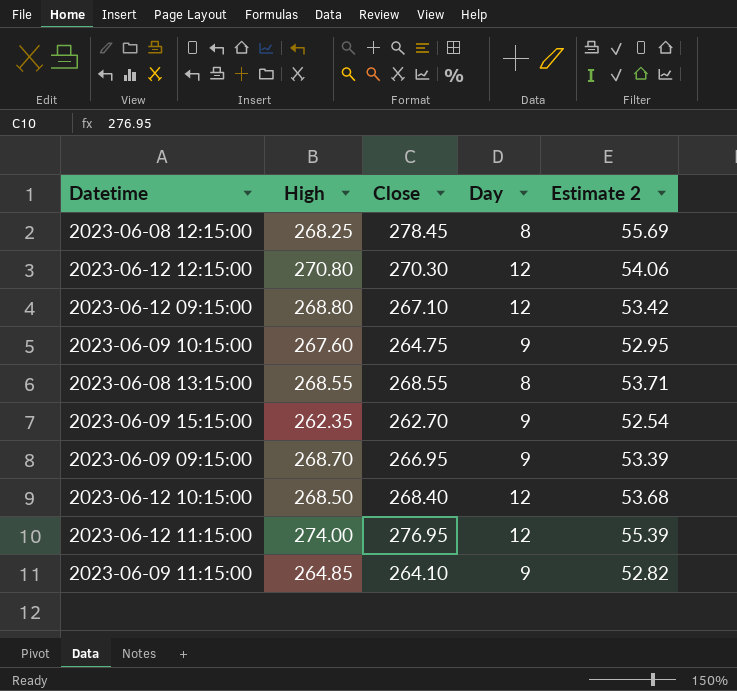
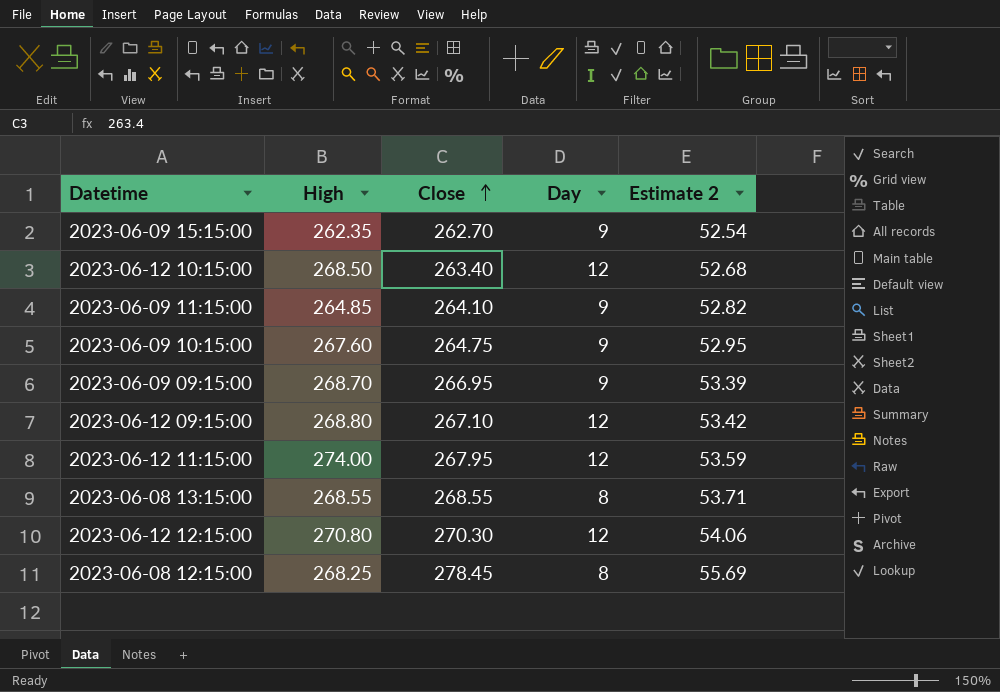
row order: none -> Close ascending
2023-06-12 10:15:00 | Close: 268.40 -> 263.40
2023-06-12 10:15:00 | Estimate 2: 53.68 -> 52.68
2023-06-12 11:15:00 | Close: 276.95 -> 267.95
2023-06-12 11:15:00 | Estimate 2: 55.39 -> 53.59

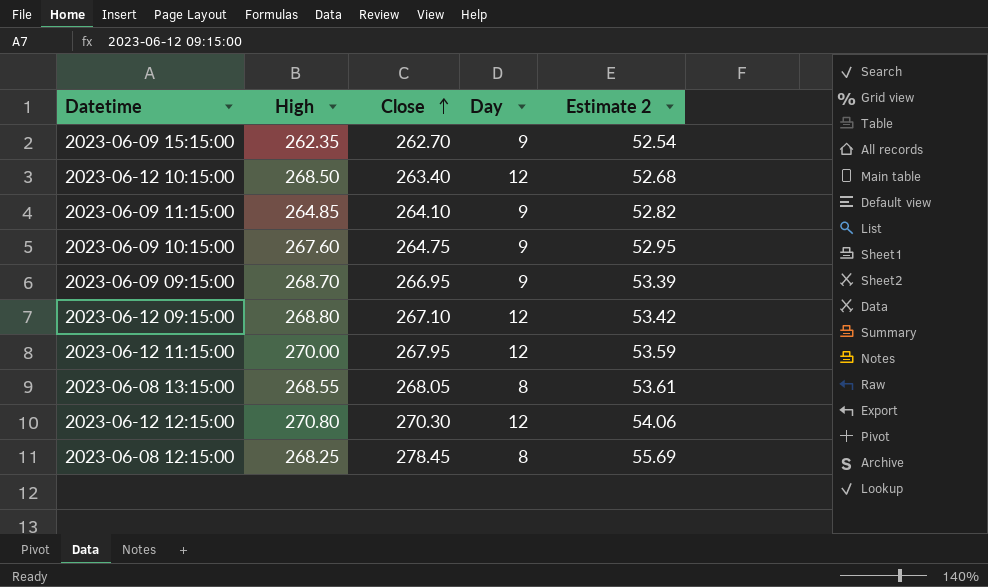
2023-06-12 11:15:00 | High: 274.00 -> 270.00
2023-06-08 13:15:00 | Close: 268.55 -> 268.05
2023-06-08 13:15:00 | Estimate 2: 53.71 -> 53.61

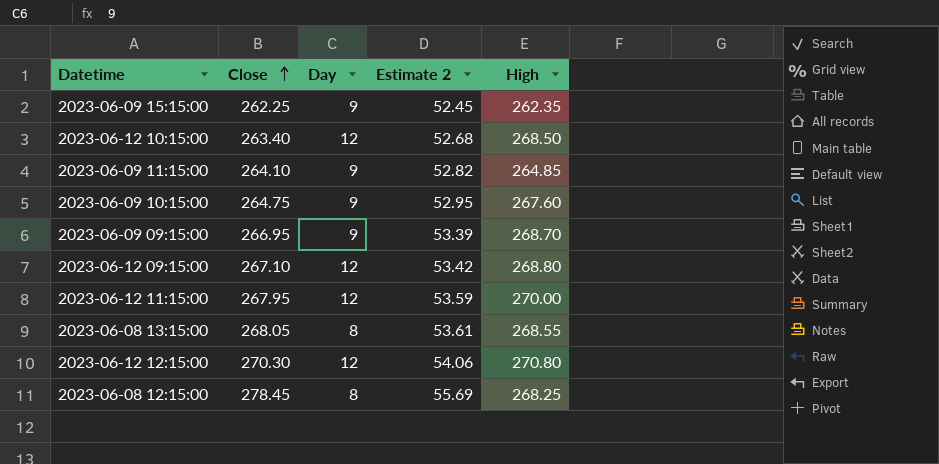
column High | position: 2 -> 5
2023-06-09 15:15:00 | Close: 262.70 -> 262.25
2023-06-09 15:15:00 | Estimate 2: 52.54 -> 52.45

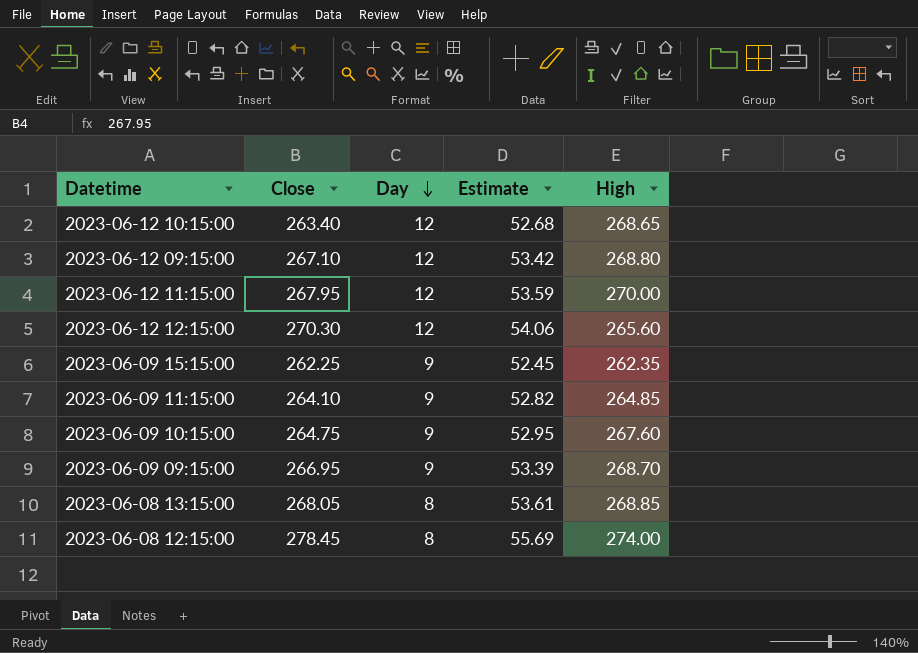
row order: Close ascending -> Day descending
column name: Estimate 2 -> Estimate
2023-06-12 10:15:00 | High: 268.50 -> 268.65
2023-06-12 12:15:00 | High: 270.80 -> 265.60
2023-06-08 13:15:00 | High: 268.55 -> 268.85
2023-06-08 12:15:00 | High: 268.25 -> 274.00

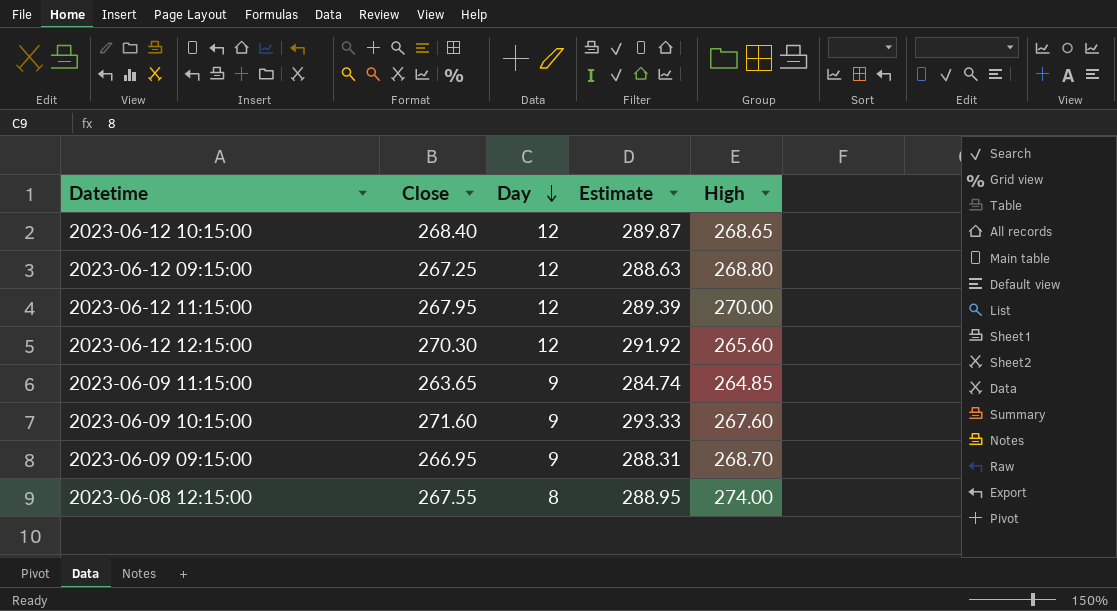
column Estimate | formula: [Close] * 0.2 -> [Close] * 1.08
row 2023-06-09 15:15:00: 262.25 | 9 | 52.45 | 262.35 -> none
row 2023-06-08 13:15:00: 268.05 | 8 | 53.61 | 268.85 -> none
2023-06-12 10:15:00 | Close: 263.40 -> 268.40
2023-06-12 09:15:00 | Close: 267.10 -> 267.25
2023-06-09 11:15:00 | Close: 264.10 -> 263.65
2023-06-09 10:15:00 | Close: 264.75 -> 271.60
2023-06-08 12:15:00 | Close: 278.45 -> 267.55

